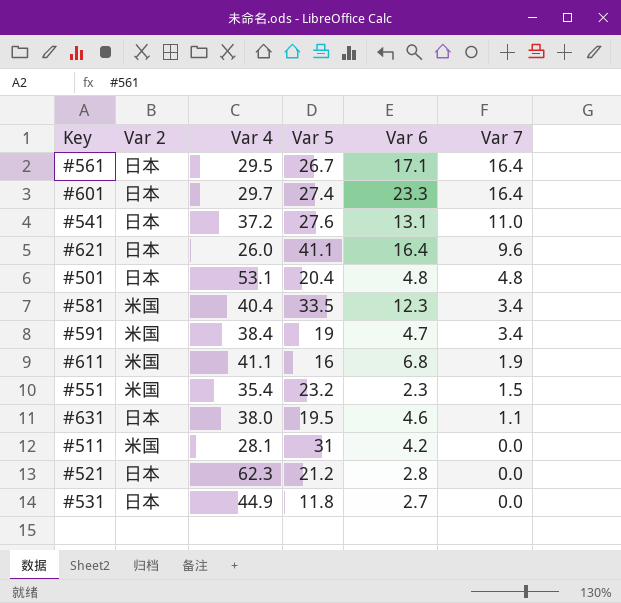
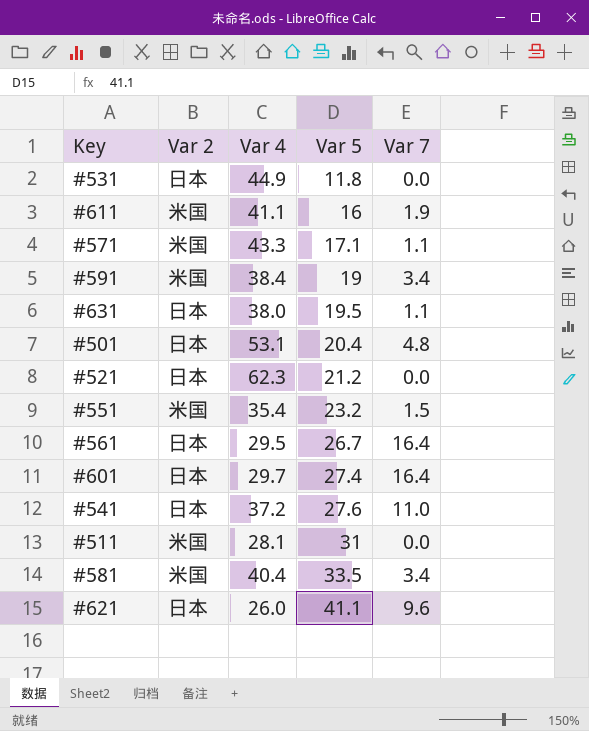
row order: Var 7 descending -> Var 5 ascending
column Var 6 | position: 5 -> none
row #571: none -> 米国 | 43.3 | 17.1 | 1.1

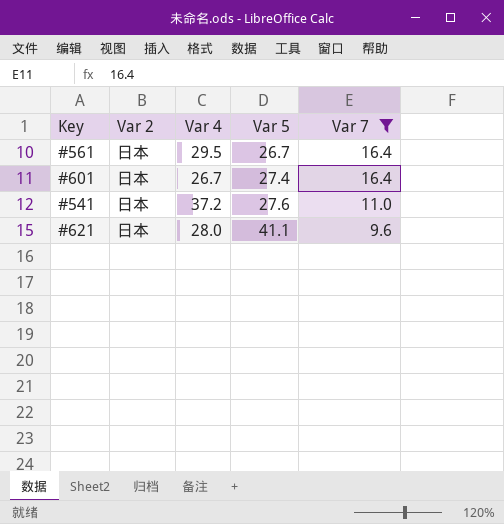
filter: none -> Var 7 >= 9.6
#601 | Var 4: 29.7 -> 26.7
#621 | Var 4: 26.0 -> 28.0

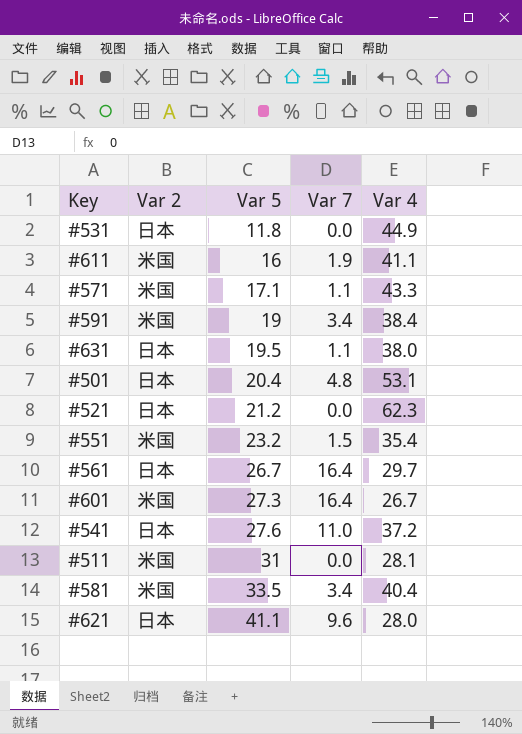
filter: Var 7 >= 9.6 -> none
column Var 4 | position: 3 -> 5
#561 | Var 4: 29.5 -> 29.7
#601 | Var 2: 日本 -> 米国
#601 | Var 5: 27.4 -> 27.3

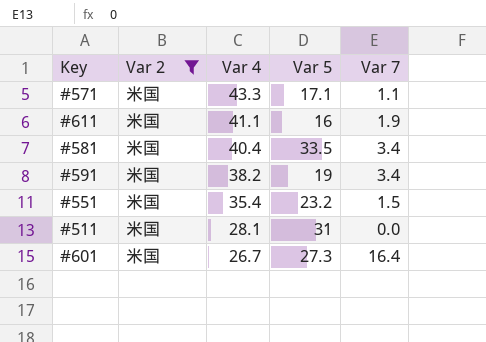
filter: none -> Var 2 = 米国
row order: Var 5 ascending -> Var 4 descending
column Var 4 | position: 5 -> 3
#591 | Var 4: 38.4 -> 38.2

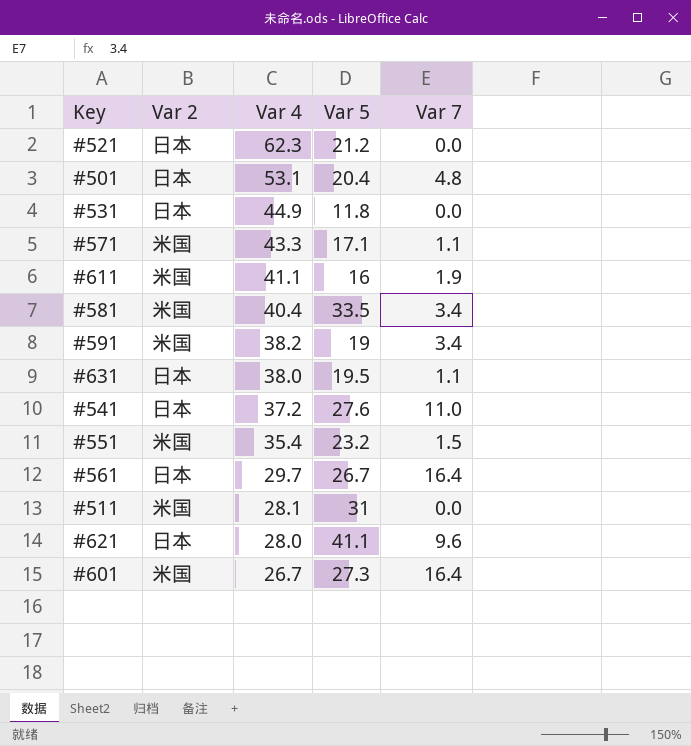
filter: Var 2 = 米国 -> none

